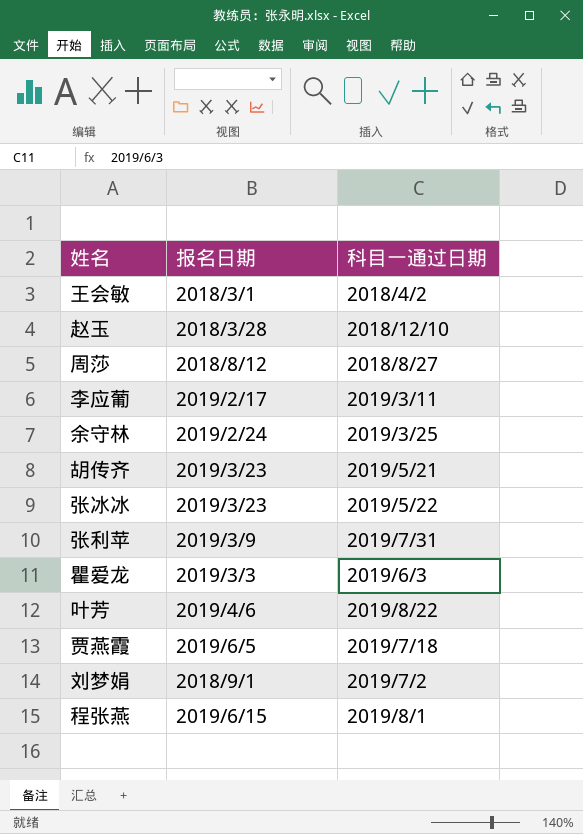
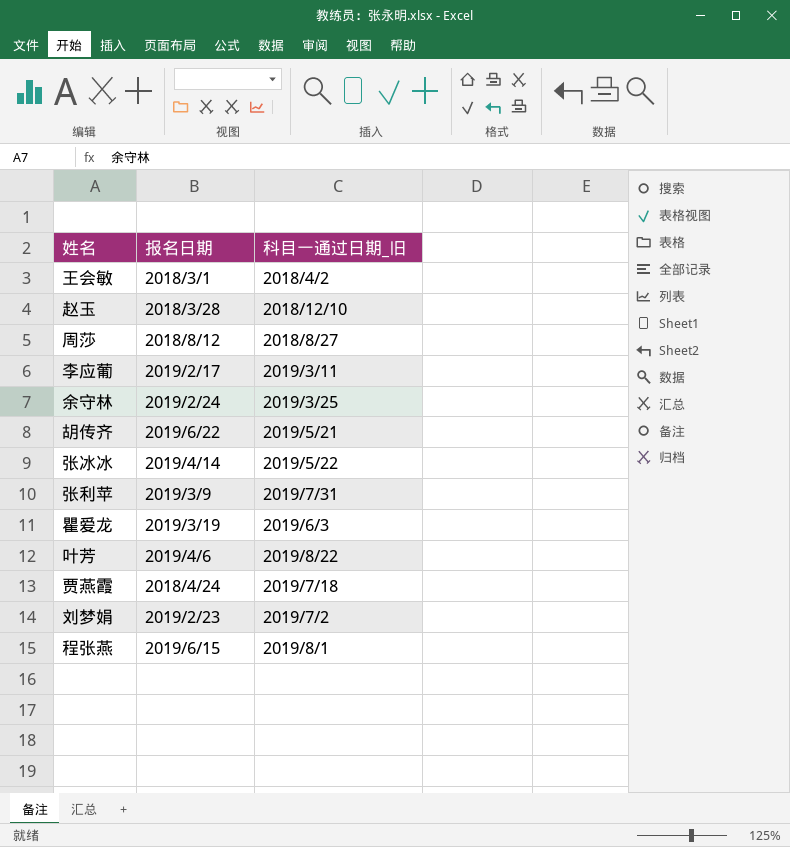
column name: 科目一通过日期 -> 科目一通过日期_旧
胡传齐 | 报名日期: 2019/3/23 -> 2019/6/22
张冰冰 | 报名日期: 2019/3/23 -> 2019/4/14
瞿爱龙 | 报名日期: 2019/3/3 -> 2019/3/19
贾燕霞 | 报名日期: 2019/6/5 -> 2018/4/24
刘梦娟 | 报名日期: 2018/9/1 -> 2019/2/23

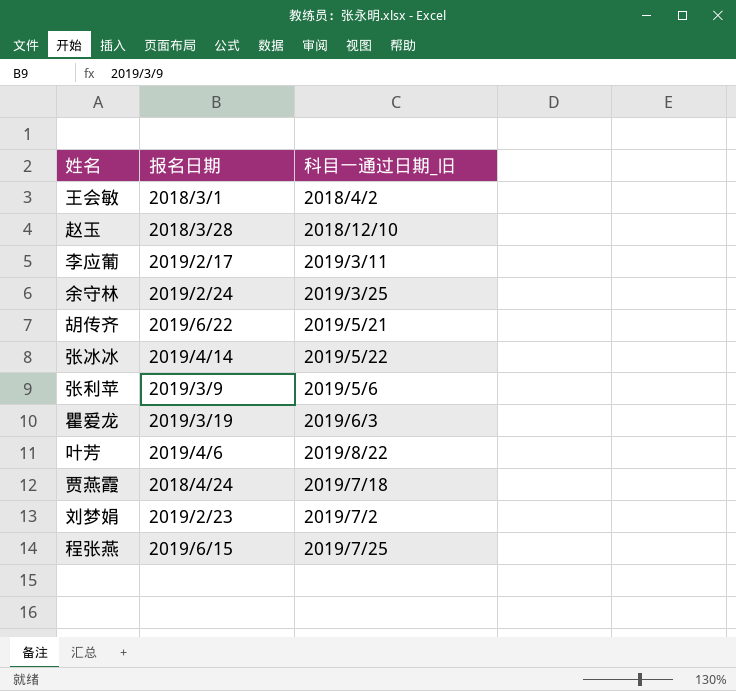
row 周莎: 2018/8/12 | 2018/8/27 -> none
张利苹 | 科目一通过日期_旧: 2019/7/31 -> 2019/5/6
程张燕 | 科目一通过日期_旧: 2019/8/1 -> 2019/7/25

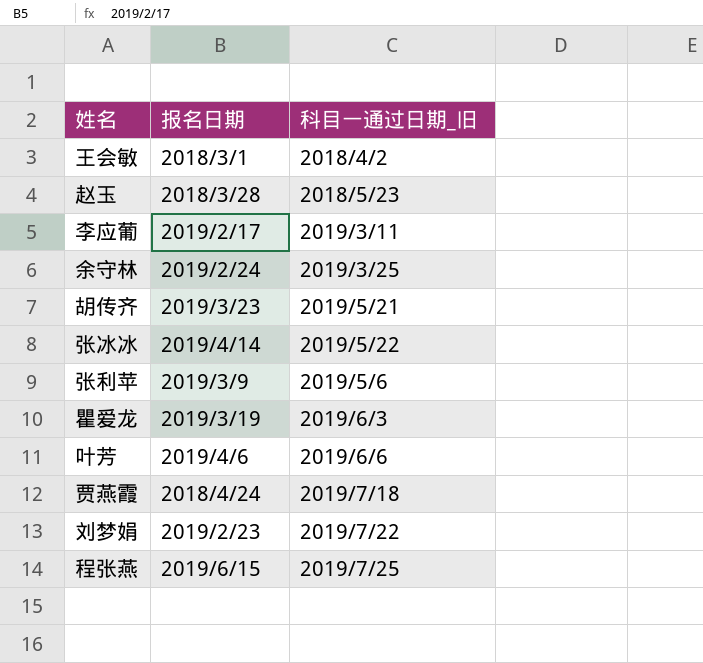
赵玉 | 科目一通过日期_旧: 2018/12/10 -> 2018/5/23
胡传齐 | 报名日期: 2019/6/22 -> 2019/3/23
叶芳 | 科目一通过日期_旧: 2019/8/22 -> 2019/6/6
刘梦娟 | 科目一通过日期_旧: 2019/7/2 -> 2019/7/22

